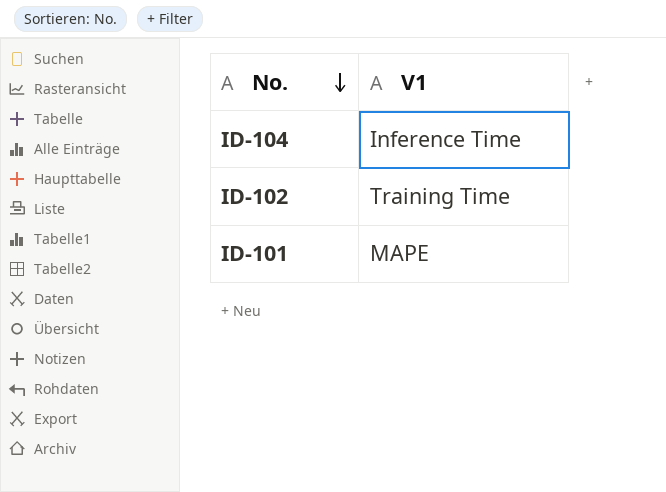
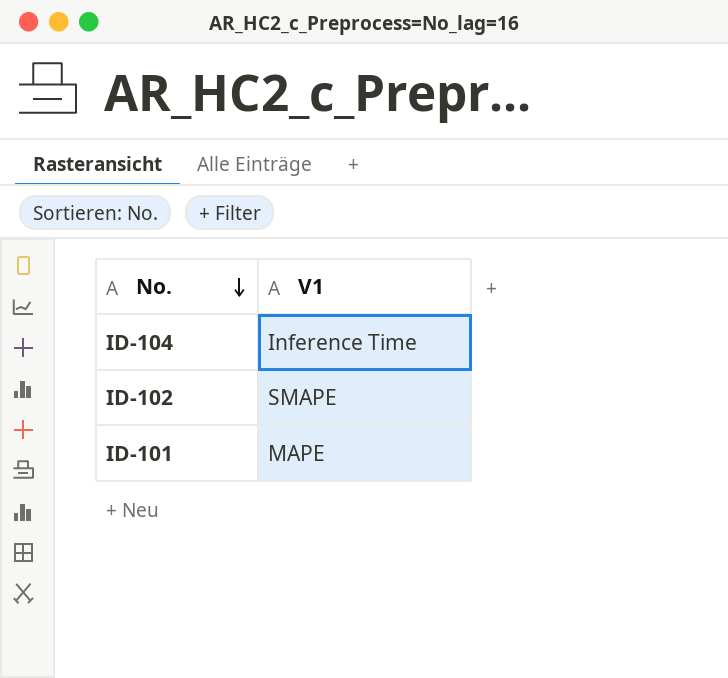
ID-102 | V1: Training Time -> SMAPE

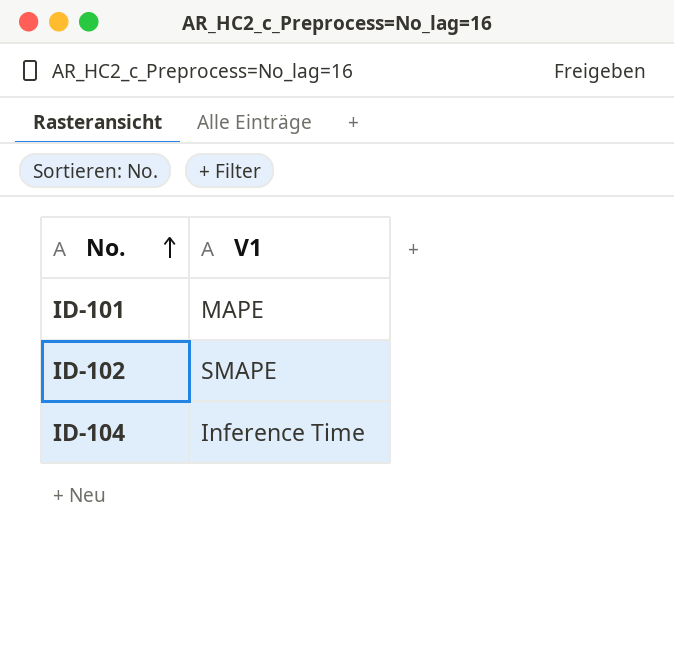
row order: No. descending -> No. ascending

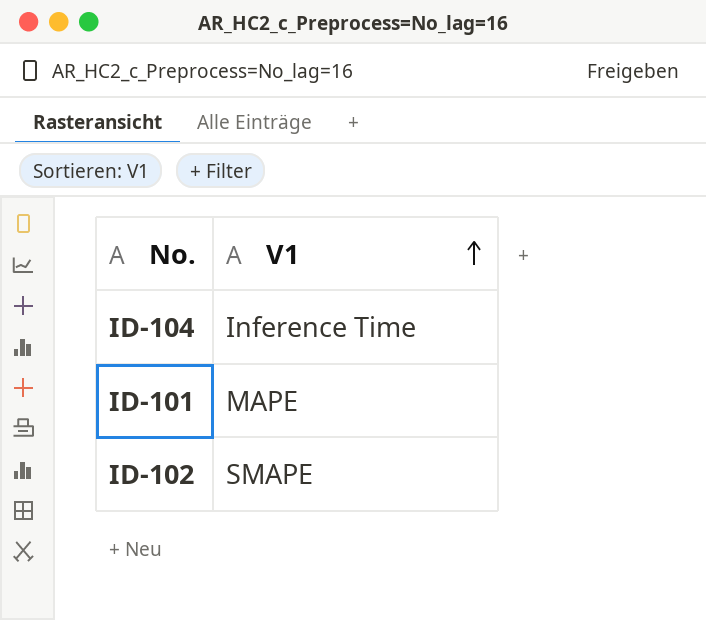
row order: No. ascending -> V1 ascending

